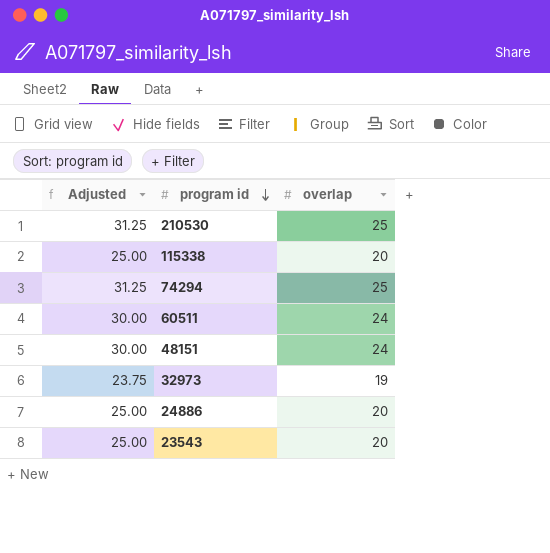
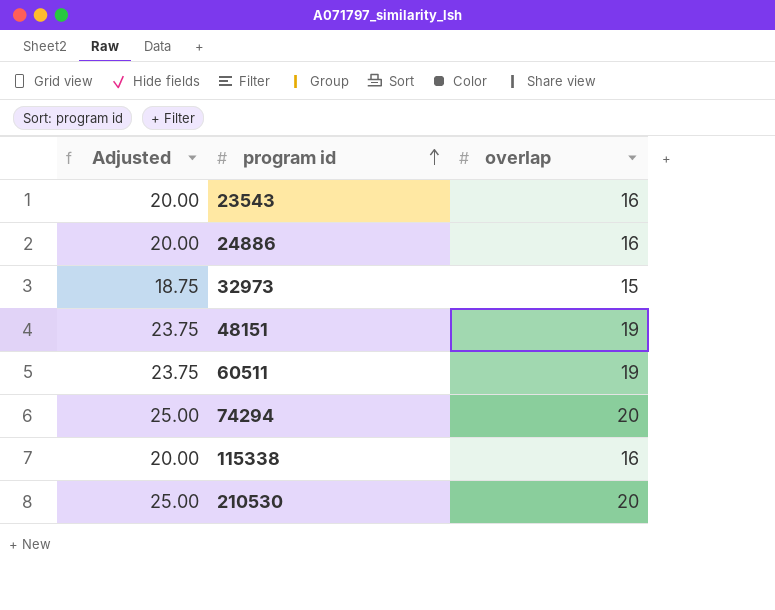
row order: program id descending -> program id ascending
23543 | Adjusted: 25.00 -> 20.00
23543 | overlap: 20 -> 16
24886 | Adjusted: 25.00 -> 20.00
24886 | overlap: 20 -> 16
32973 | Adjusted: 23.75 -> 18.75
32973 | overlap: 19 -> 15
48151 | Adjusted: 30.00 -> 23.75
48151 | overlap: 24 -> 19
60511 | Adjusted: 30.00 -> 23.75
60511 | overlap: 24 -> 19
74294 | Adjusted: 31.25 -> 25.00
74294 | overlap: 25 -> 20
115338 | Adjusted: 25.00 -> 20.00
115338 | overlap: 20 -> 16
210530 | Adjusted: 31.25 -> 25.00
210530 | overlap: 25 -> 20

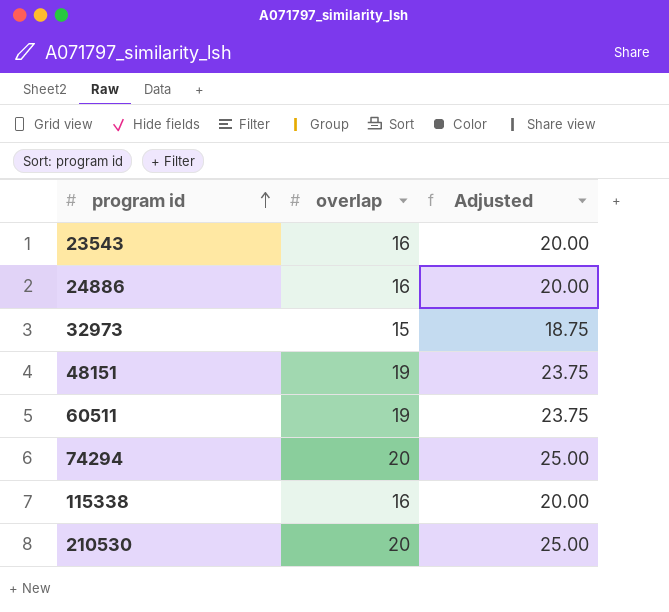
column Adjusted | position: 1 -> 3

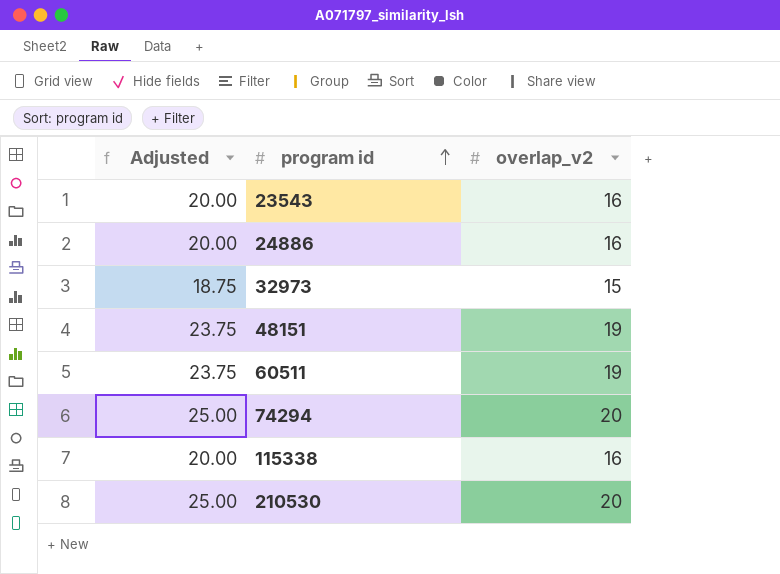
column Adjusted | position: 3 -> 1
column name: overlap -> overlap_v2

